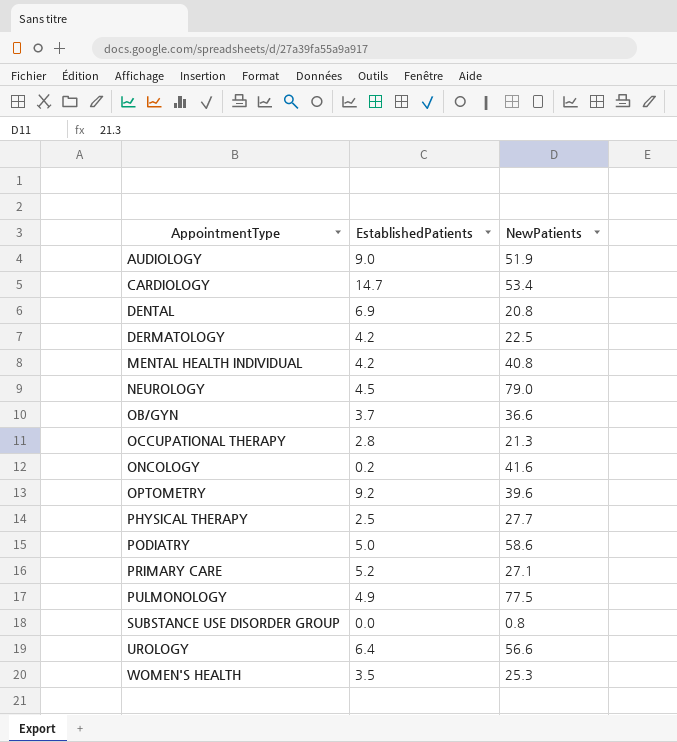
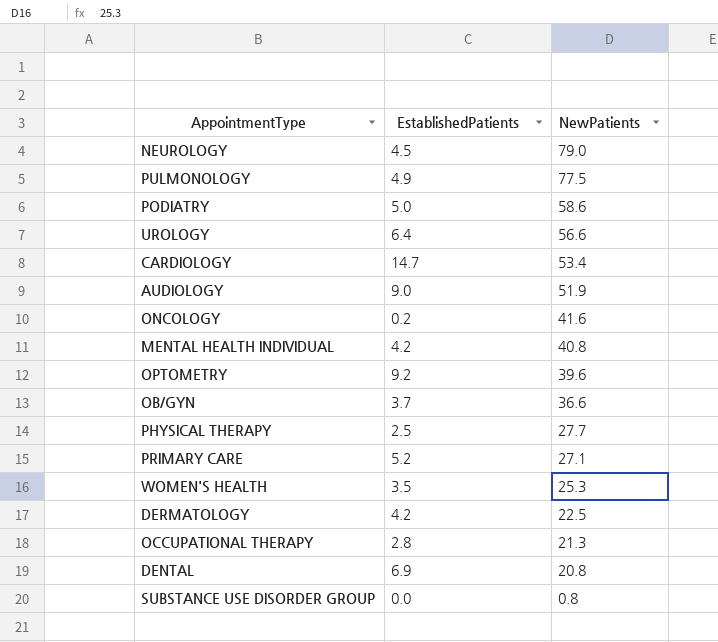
row order: AppointmentType ascending -> NewPatients descending

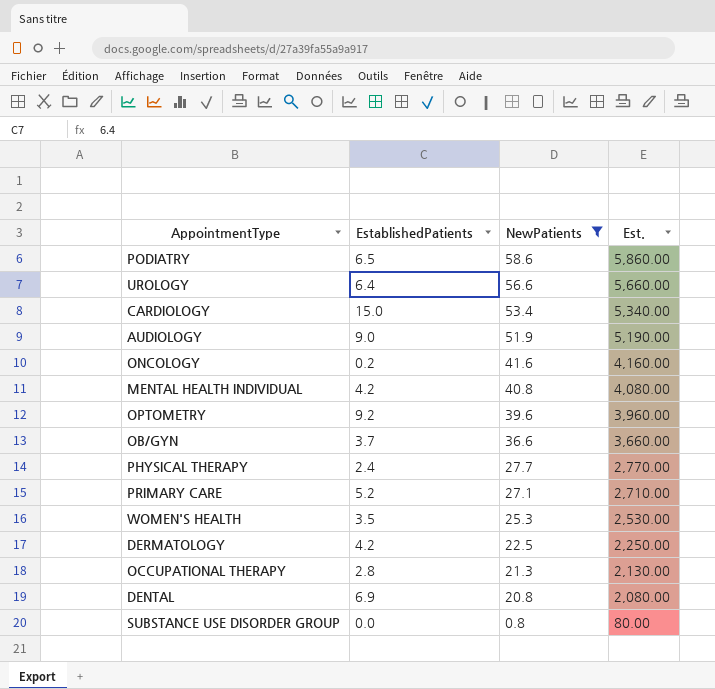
filter: none -> NewPatients <= 58.6
column Est. | formula: none -> [NewPatients] * 100
PODIATRY | EstablishedPatients: 5.0 -> 6.5
CARDIOLOGY | EstablishedPatients: 14.7 -> 15.0
PHYSICAL THERAPY | EstablishedPatients: 2.5 -> 2.4

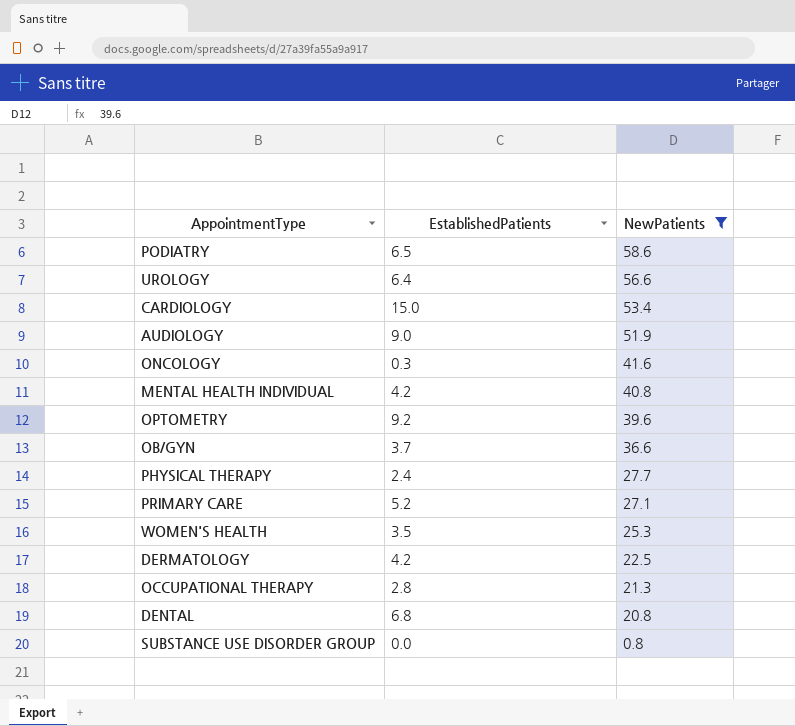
column Est. | formula: [NewPatients] * 100 -> none
ONCOLOGY | EstablishedPatients: 0.2 -> 0.3
DENTAL | EstablishedPatients: 6.9 -> 6.8

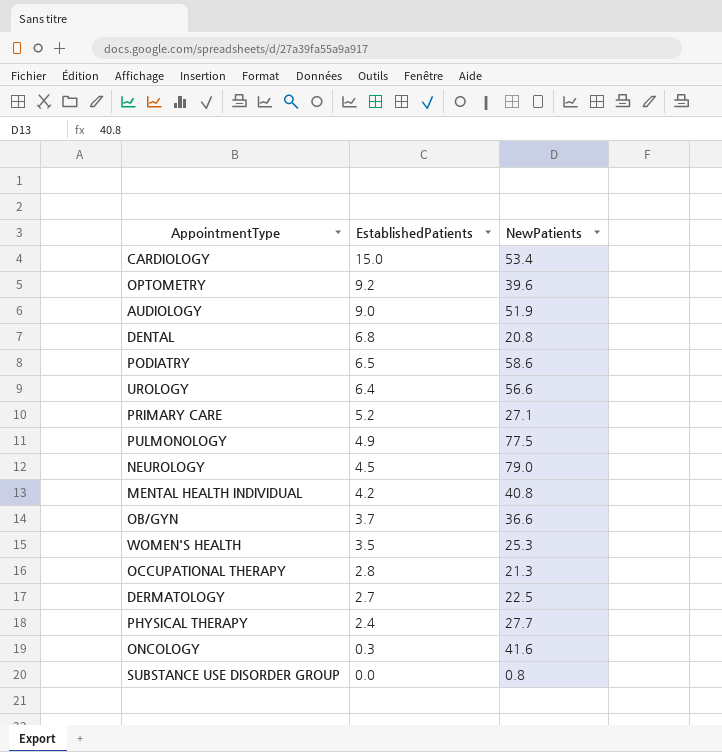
filter: NewPatients <= 58.6 -> none
row order: NewPatients descending -> EstablishedPatients descending
DERMATOLOGY | EstablishedPatients: 4.2 -> 2.7

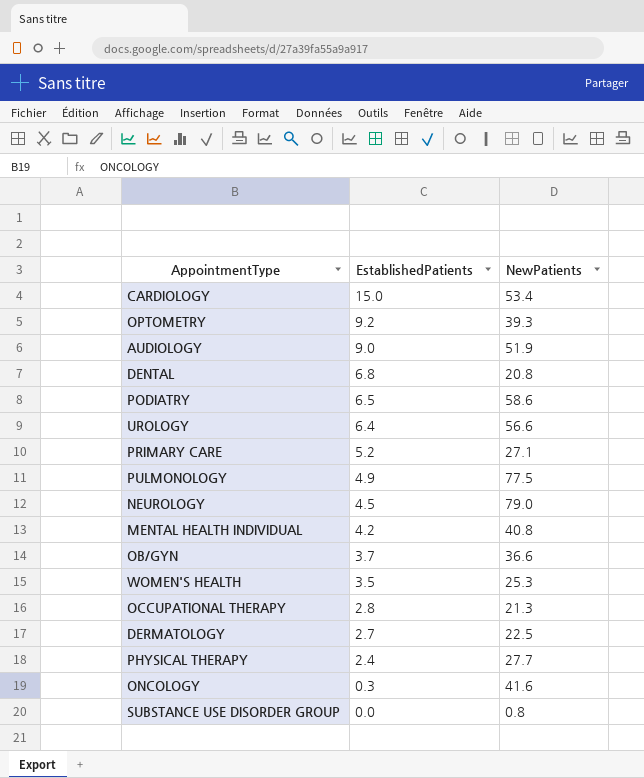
OPTOMETRY | NewPatients: 39.6 -> 39.3

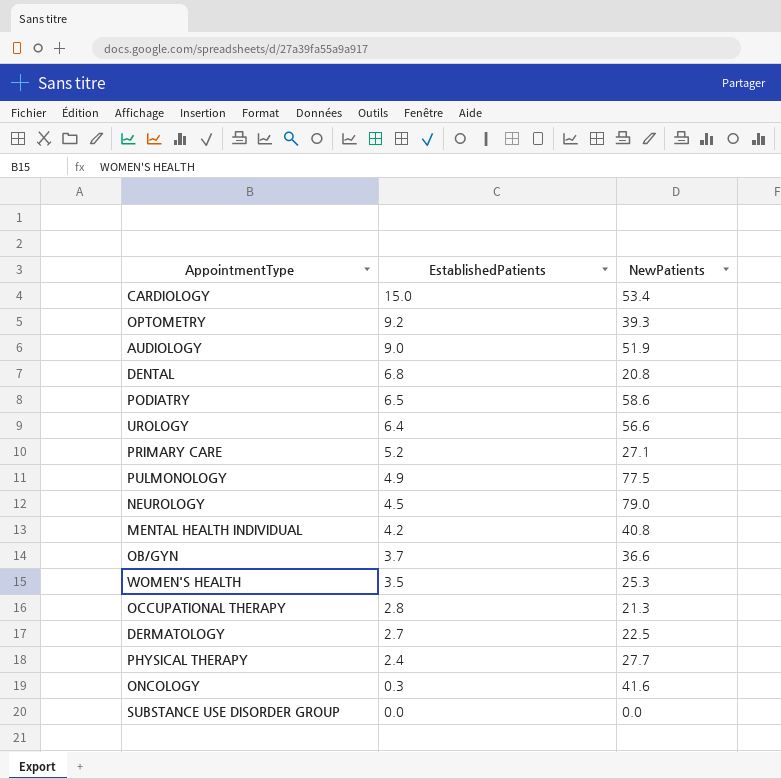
SUBSTANCE USE DISORDER GROUP | NewPatients: 0.8 -> 0.0

